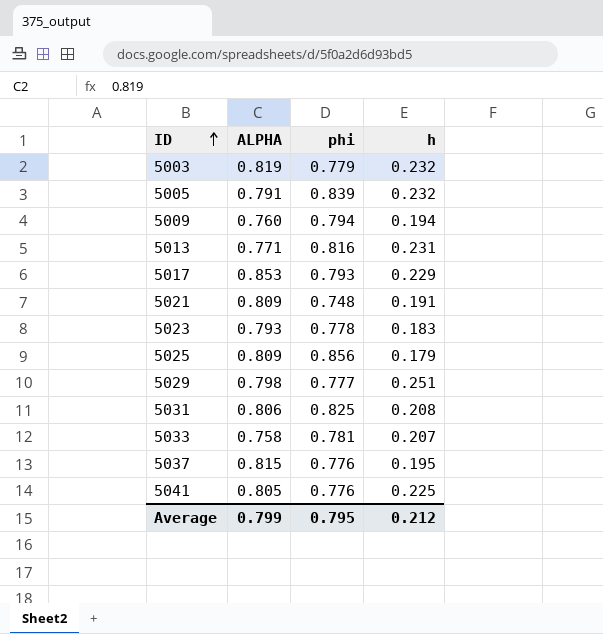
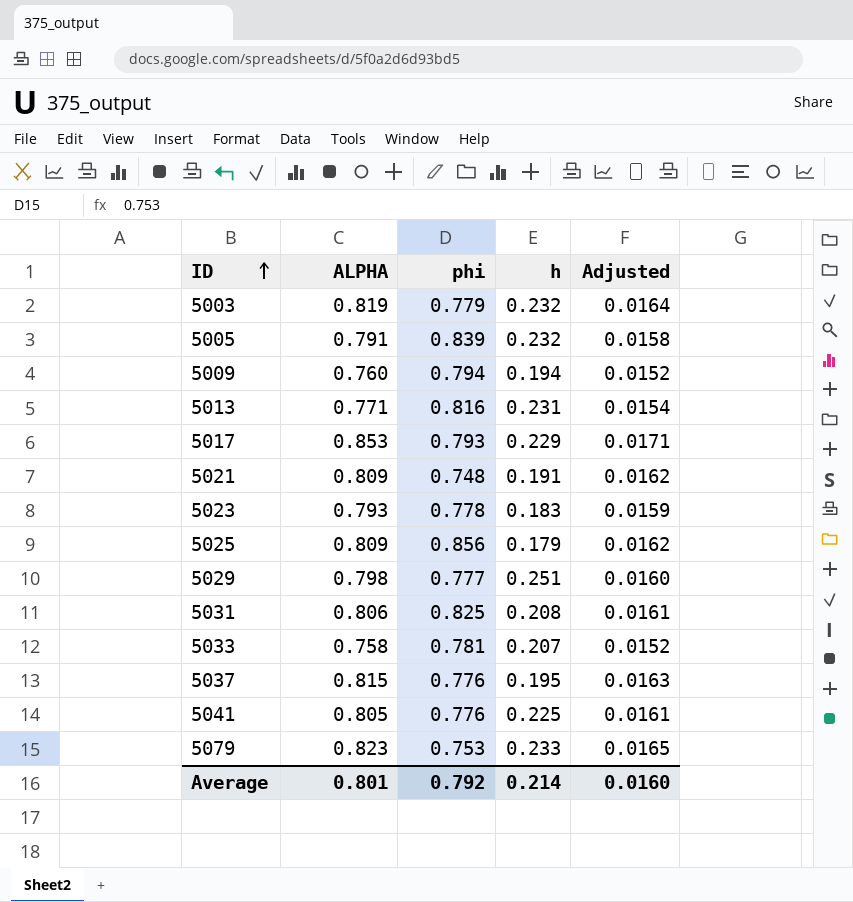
column Adjusted | formula: none -> [ALPHA] * 0.02
row 5079: none -> 0.823 | 0.753 | 0.233 | 0.0165
Average | ALPHA: 0.799 -> 0.801
Average | phi: 0.795 -> 0.792
Average | h: 0.212 -> 0.214

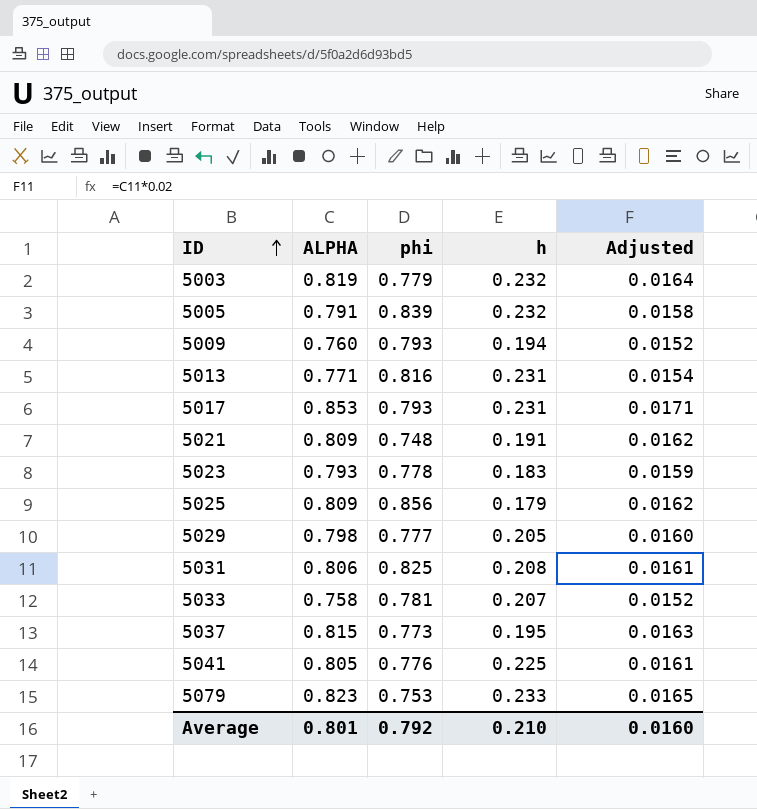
5009 | phi: 0.794 -> 0.793
5017 | h: 0.229 -> 0.231
5029 | h: 0.251 -> 0.205
5037 | phi: 0.776 -> 0.773
Average | h: 0.214 -> 0.210

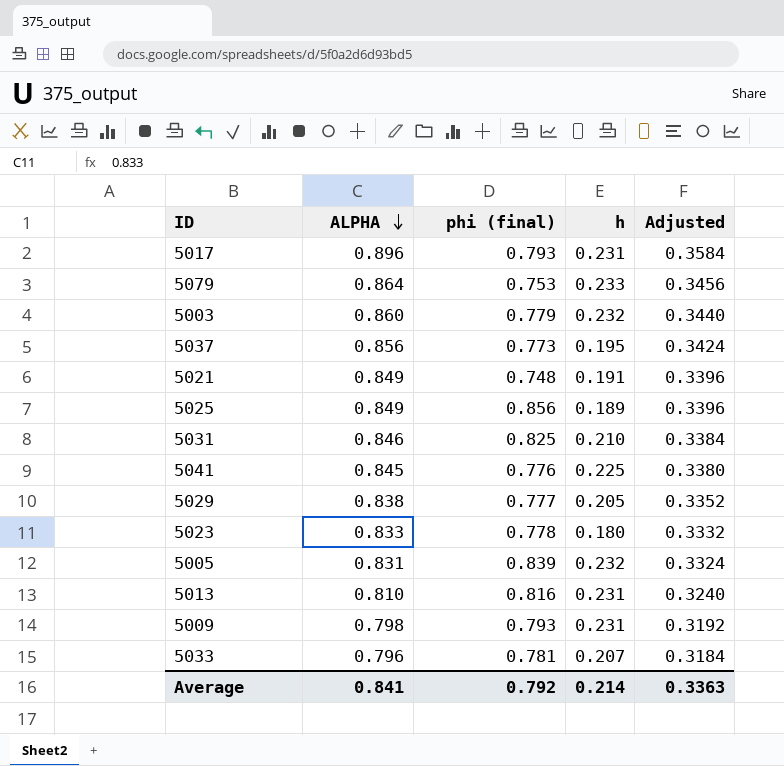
row order: ID ascending -> ALPHA descending
column name: phi -> phi (final)
column Adjusted | formula: [ALPHA] * 0.02 -> [ALPHA] * 0.4
5017 | ALPHA: 0.853 -> 0.896
5079 | ALPHA: 0.823 -> 0.864
5003 | ALPHA: 0.819 -> 0.860
5037 | ALPHA: 0.815 -> 0.856
5021 | ALPHA: 0.809 -> 0.849
5025 | ALPHA: 0.809 -> 0.849
5025 | h: 0.179 -> 0.189
5031 | ALPHA: 0.806 -> 0.846
5031 | h: 0.208 -> 0.210
5041 | ALPHA: 0.805 -> 0.845
5029 | ALPHA: 0.798 -> 0.838
5023 | ALPHA: 0.793 -> 0.833
5023 | h: 0.183 -> 0.180
5005 | ALPHA: 0.791 -> 0.831
5013 | ALPHA: 0.771 -> 0.810
5009 | ALPHA: 0.760 -> 0.798
5009 | h: 0.194 -> 0.231
5033 | ALPHA: 0.758 -> 0.796
Average | ALPHA: 0.801 -> 0.841
Average | h: 0.210 -> 0.214
Average | Adjusted: 0.0160 -> 0.3363

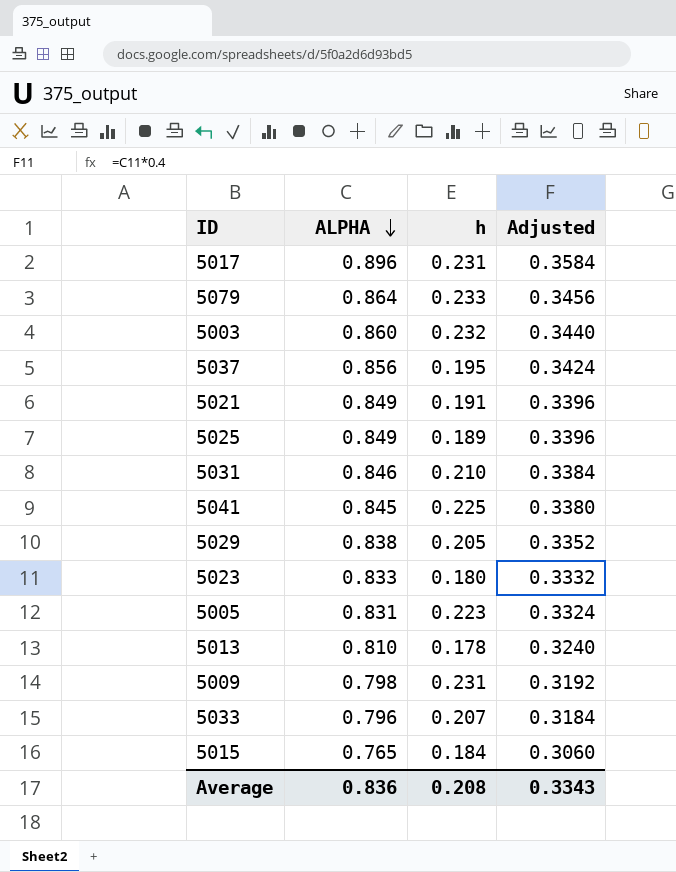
column phi (final) | position: 3 -> none
5005 | h: 0.232 -> 0.223
5013 | h: 0.231 -> 0.178
row 5015: none -> 0.765 | 0.184 | 0.3060
Average | ALPHA: 0.841 -> 0.836
Average | h: 0.214 -> 0.208
Average | Adjusted: 0.3363 -> 0.3343

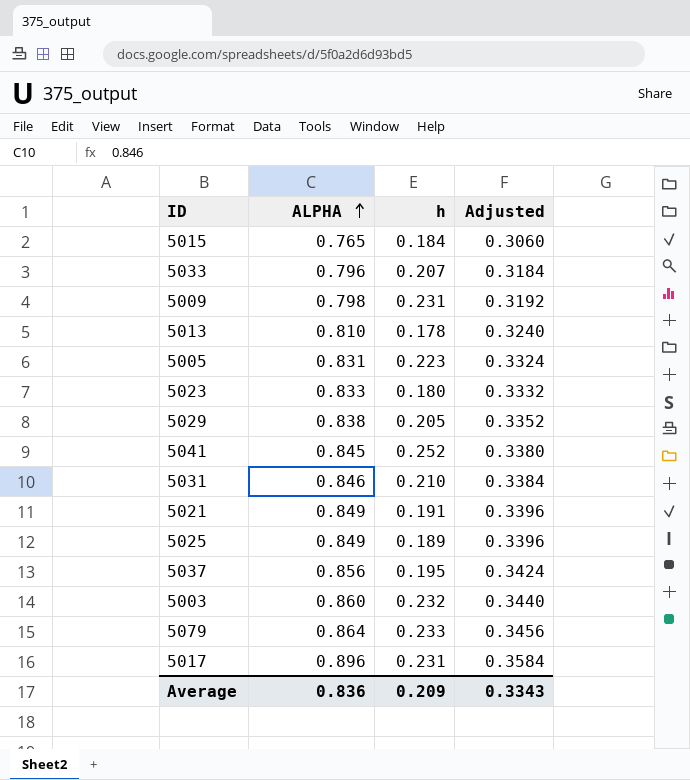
row order: ALPHA descending -> ALPHA ascending
5041 | h: 0.225 -> 0.252
Average | h: 0.208 -> 0.209

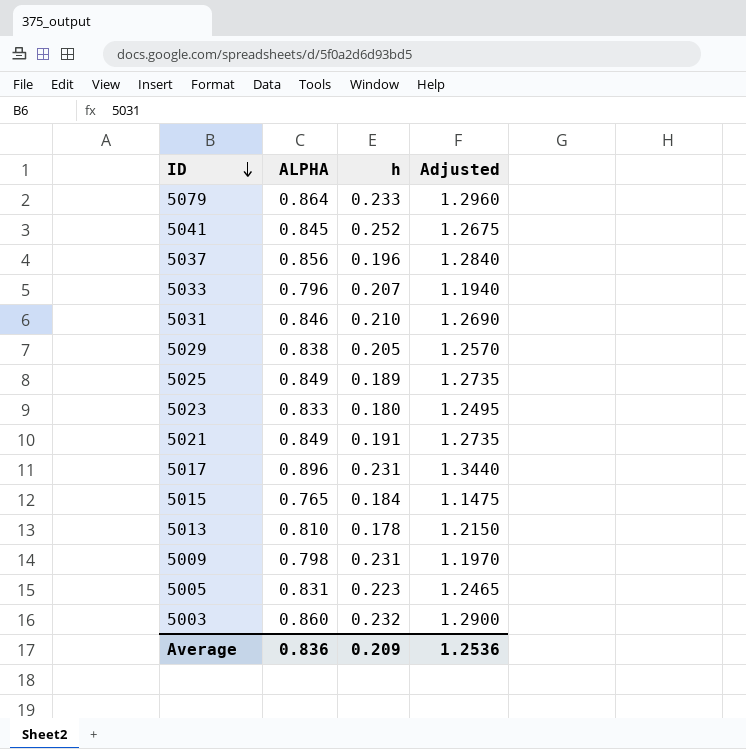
row order: ALPHA ascending -> ID descending
column Adjusted | formula: [ALPHA] * 0.4 -> [ALPHA] * 1.5
5037 | h: 0.195 -> 0.196
Average | Adjusted: 0.3343 -> 1.2536

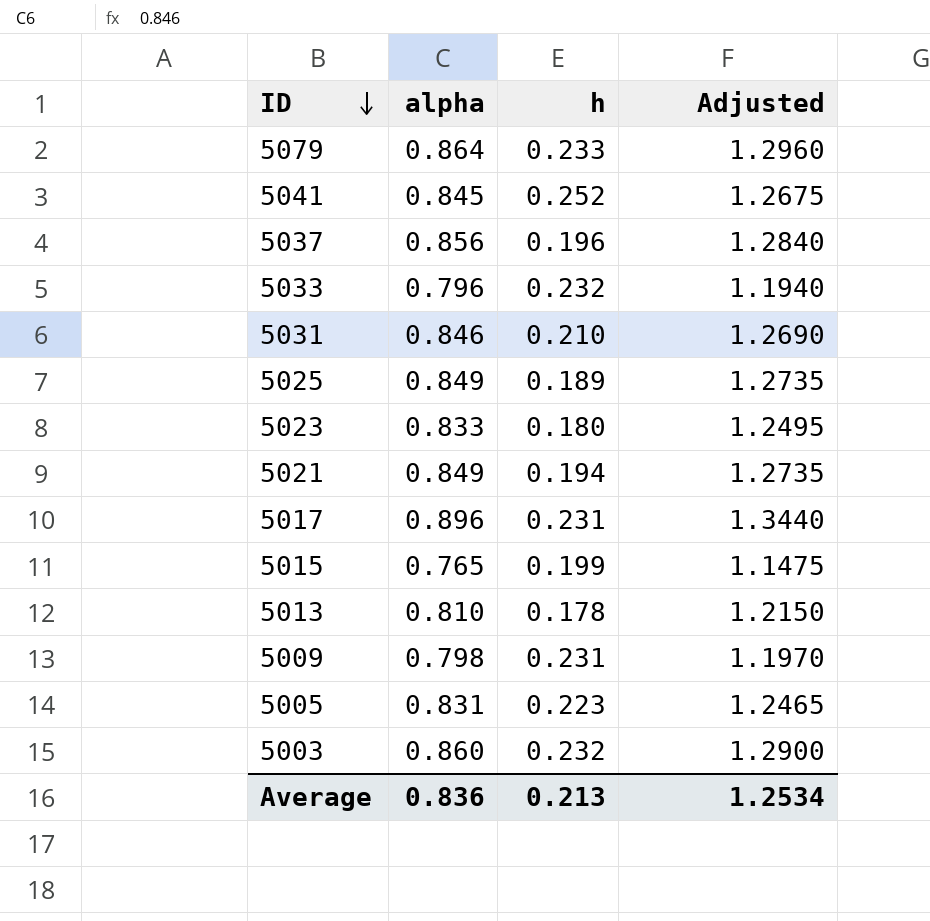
column name: ALPHA -> alpha
row 5029: 0.838 | 0.205 | 1.2570 -> none
5033 | h: 0.207 -> 0.232
5021 | h: 0.191 -> 0.194
5015 | h: 0.184 -> 0.199
Average | h: 0.209 -> 0.213
Average | Adjusted: 1.2536 -> 1.2534

